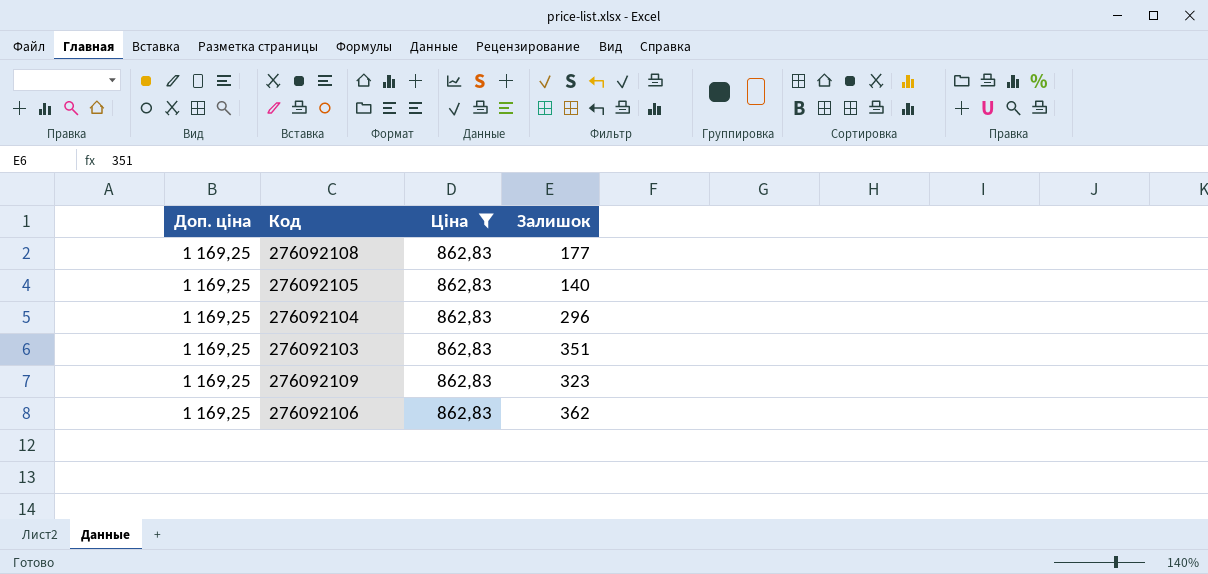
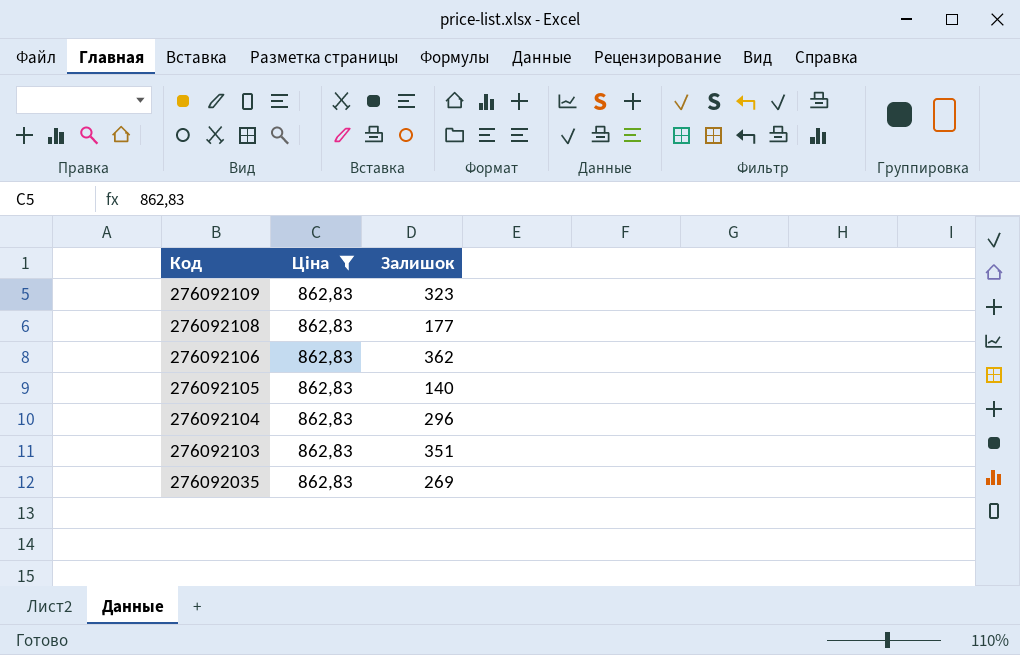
row order: none -> Код descending
column Доп. ціна | position: 1 -> none
row 276092035: none -> 862,83 | 269

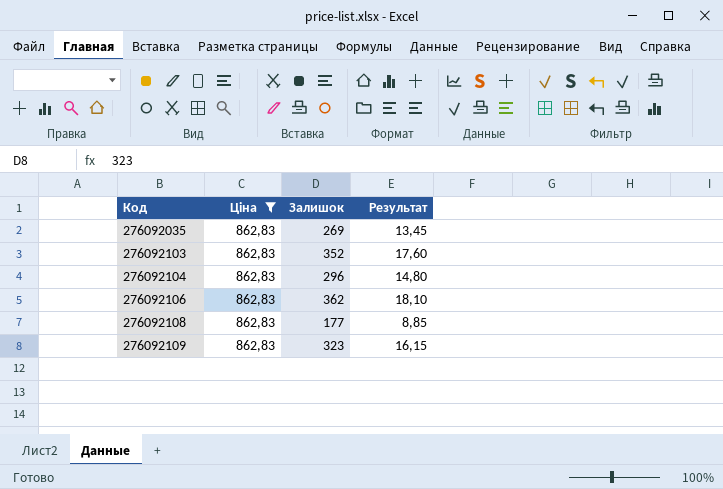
row order: Код descending -> Код ascending
column Результат | formula: none -> [Залишок] * 0,05
row 276092105: 862,83 | 140 -> none
276092103 | Залишок: 351 -> 352

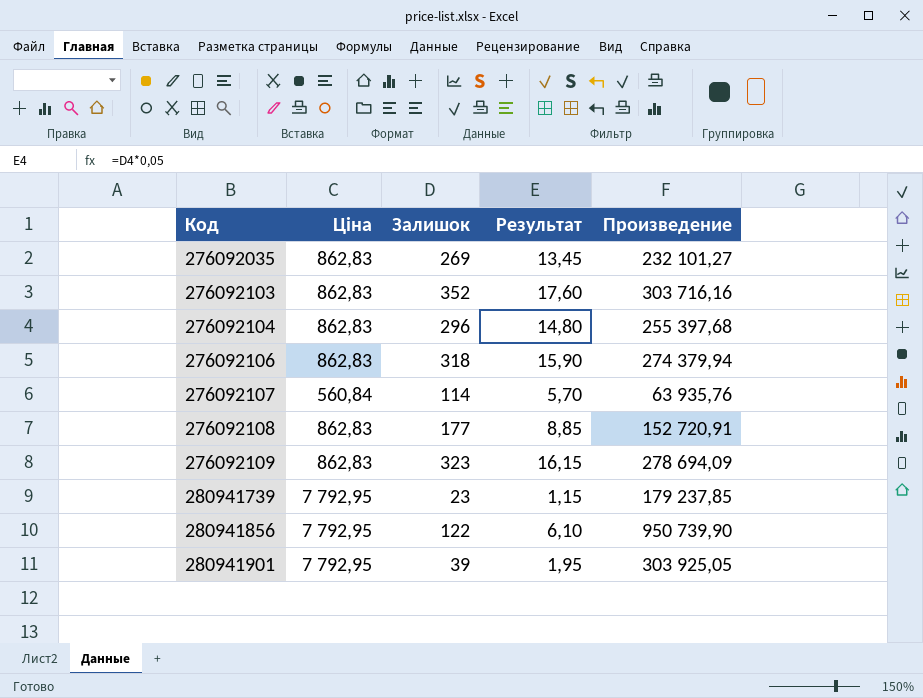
filter: Ціна = 862,83 -> none
column Произведение | formula: none -> [Ціна] * [Залишок]
276092106 | Залишок: 362 -> 318
276092106 | Результат: 18,10 -> 15,90

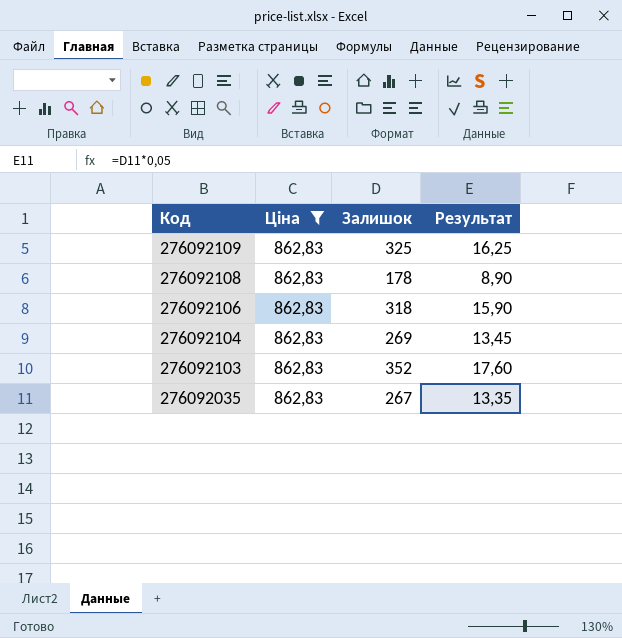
filter: none -> Ціна = 862,83
row order: Код ascending -> Код descending
column Произведение | formula: [Ціна] * [Залишок] -> none
276092109 | Залишок: 323 -> 325
276092109 | Результат: 16,15 -> 16,25
276092108 | Залишок: 177 -> 178
276092108 | Результат: 8,85 -> 8,90
276092104 | Залишок: 296 -> 269
276092104 | Результат: 14,80 -> 13,45
276092035 | Залишок: 269 -> 267
276092035 | Результат: 13,45 -> 13,35

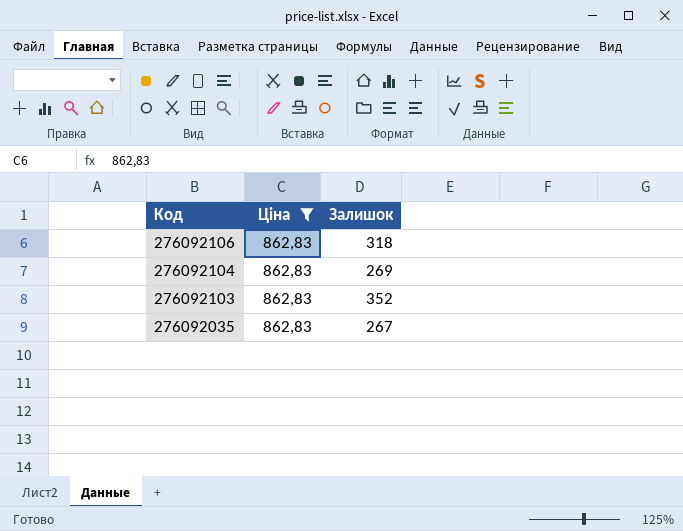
column Результат | formula: [Залишок] * 0,05 -> none
row 276092109: 862,83 | 325 | 16,25 -> none
row 276092108: 862,83 | 178 | 8,90 -> none

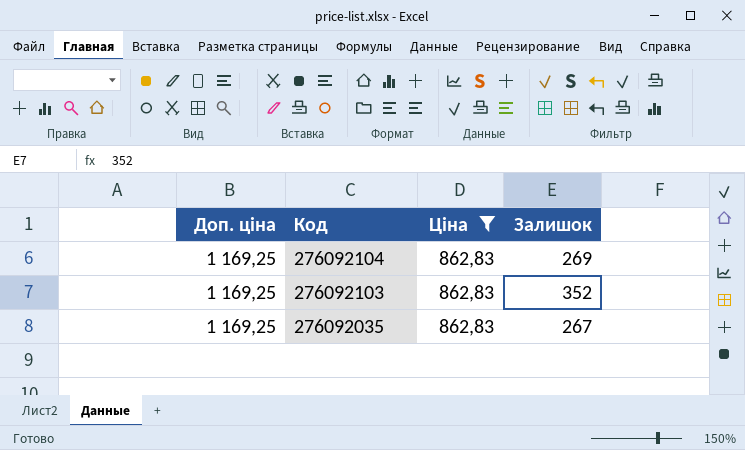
column Доп. ціна | position: none -> 1
row 276092106: 862,83 | 318 -> none

